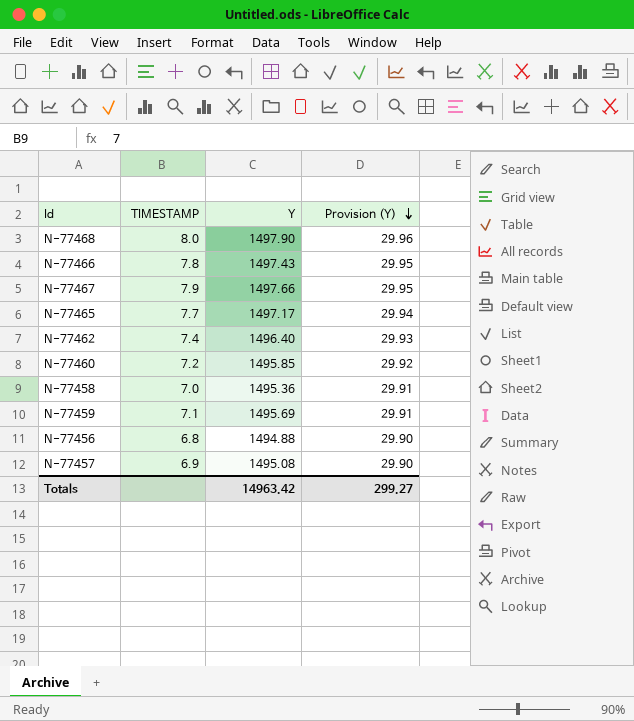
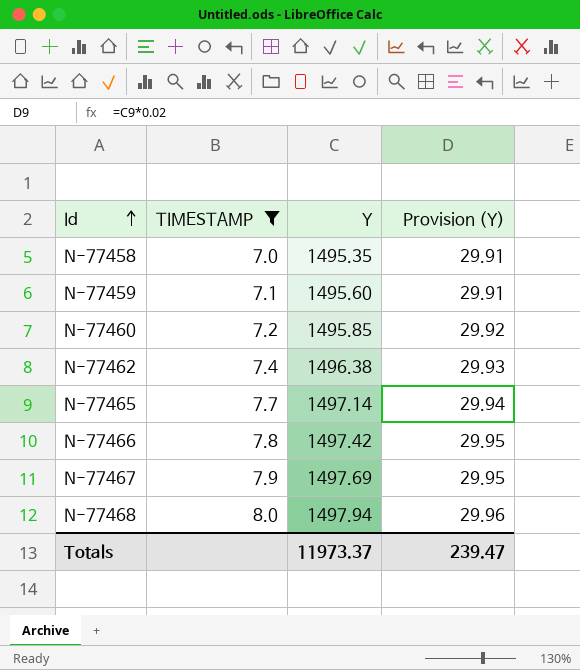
filter: none -> TIMESTAMP >= 7.0
row order: Provision (Y) descending -> Id ascending
N-77458 | Y: 1495.36 -> 1495.35
N-77459 | Y: 1495.69 -> 1495.60
N-77462 | Y: 1496.40 -> 1496.38
N-77465 | Y: 1497.17 -> 1497.14
N-77466 | Y: 1497.43 -> 1497.42
N-77467 | Y: 1497.66 -> 1497.69
N-77468 | Y: 1497.90 -> 1497.94
Totals | Y: 14963.42 -> 11973.37
Totals | Provision (Y): 299.27 -> 239.47

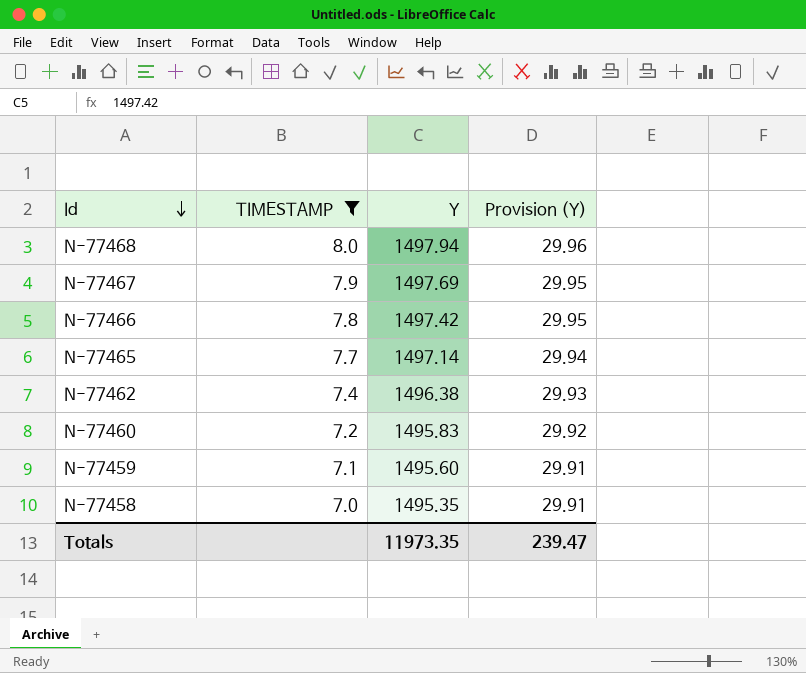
row order: Id ascending -> Id descending
N-77460 | Y: 1495.85 -> 1495.83
Totals | Y: 11973.37 -> 11973.35

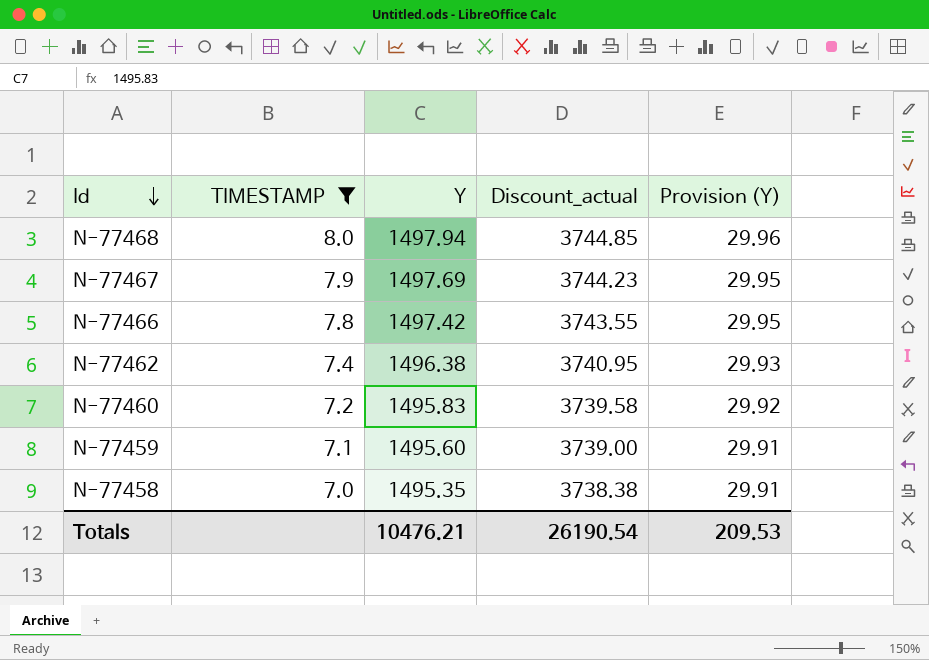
column Discount_actual | formula: none -> [Y] * 2.5
row N-77465: 7.7 | 1497.14 | 29.94 -> none
Totals | Y: 11973.35 -> 10476.21
Totals | Provision (Y): 239.47 -> 209.53

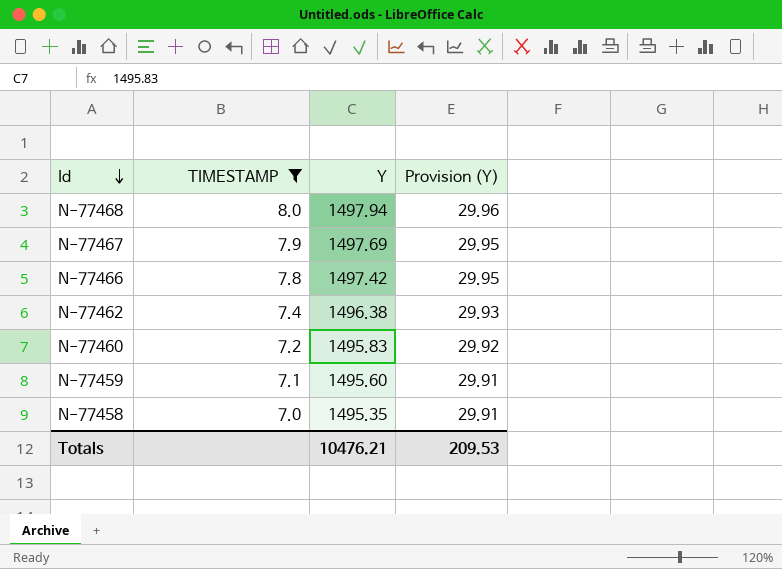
column Discount_actual | formula: [Y] * 2.5 -> none

